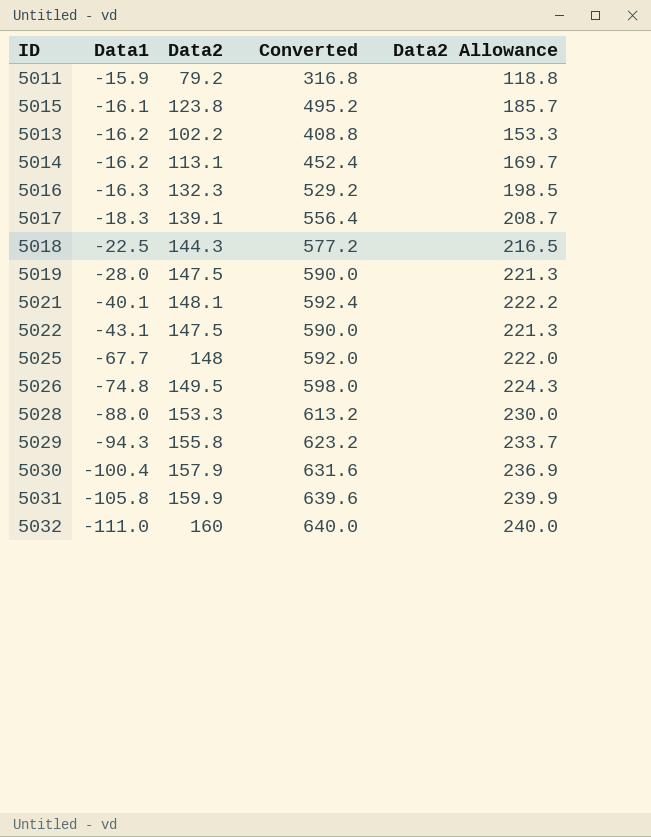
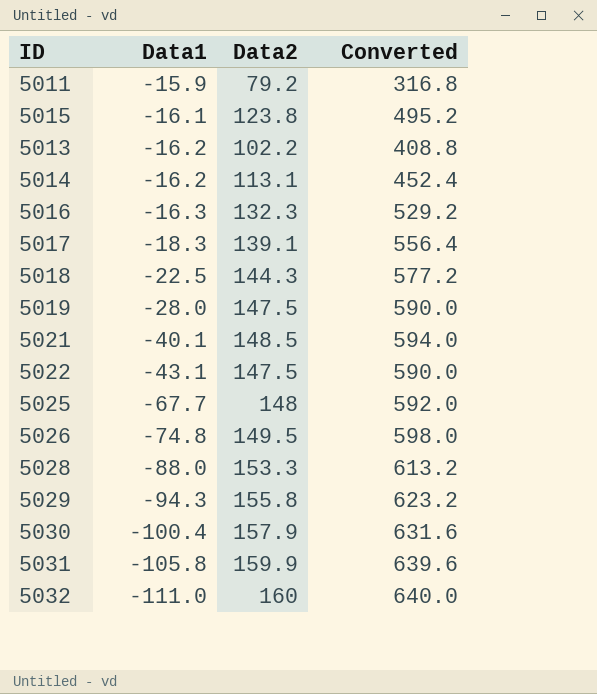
column Data2 Allowance | formula: [Data2] * 1.5 -> none
5021 | Data2: 148.1 -> 148.5
5021 | Converted: 592.4 -> 594.0

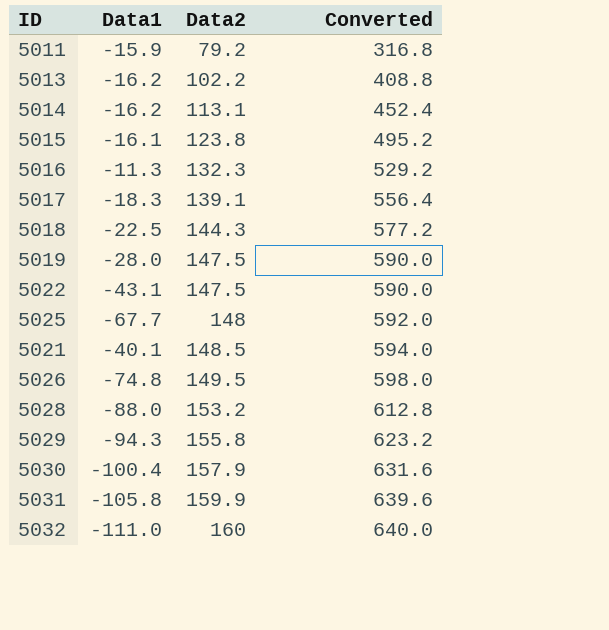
row order: Data1 descending -> Data2 ascending
5016 | Data1: -16.3 -> -11.3
5028 | Data2: 153.3 -> 153.2
5028 | Converted: 613.2 -> 612.8

